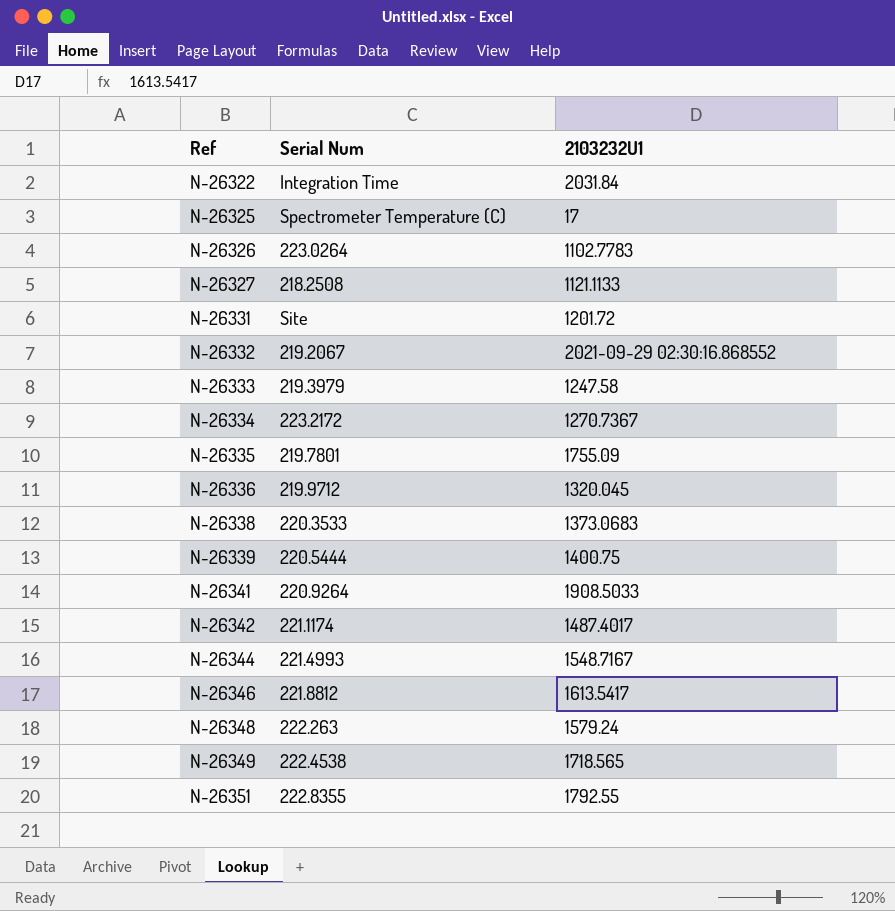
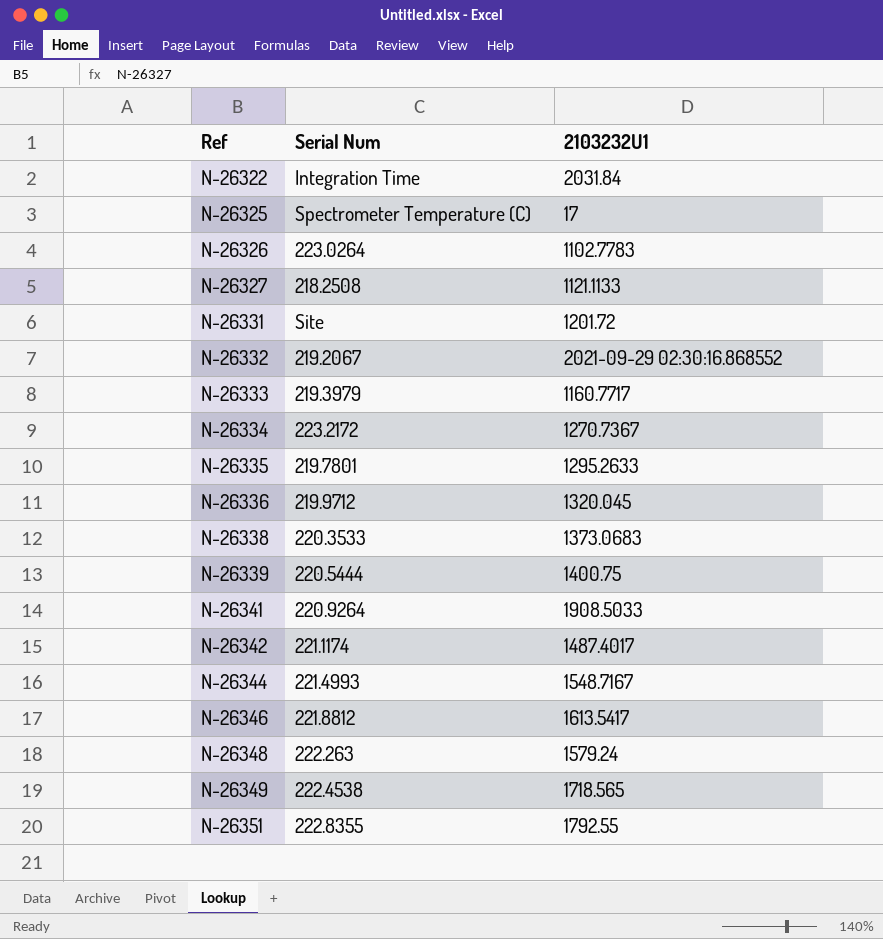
N-26333 | 2103232U1: 1247.58 -> 1160.7717
N-26335 | 2103232U1: 1755.09 -> 1295.2633

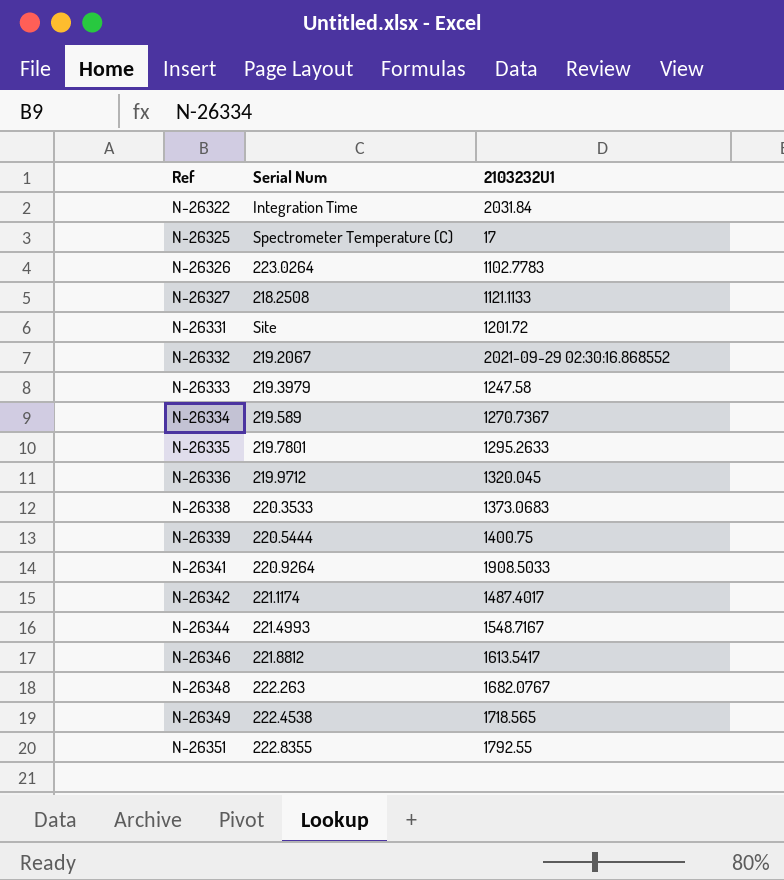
N-26333 | 2103232U1: 1160.7717 -> 1247.58
N-26334 | Serial Num: 223.2172 -> 219.589
N-26348 | 2103232U1: 1579.24 -> 1682.0767

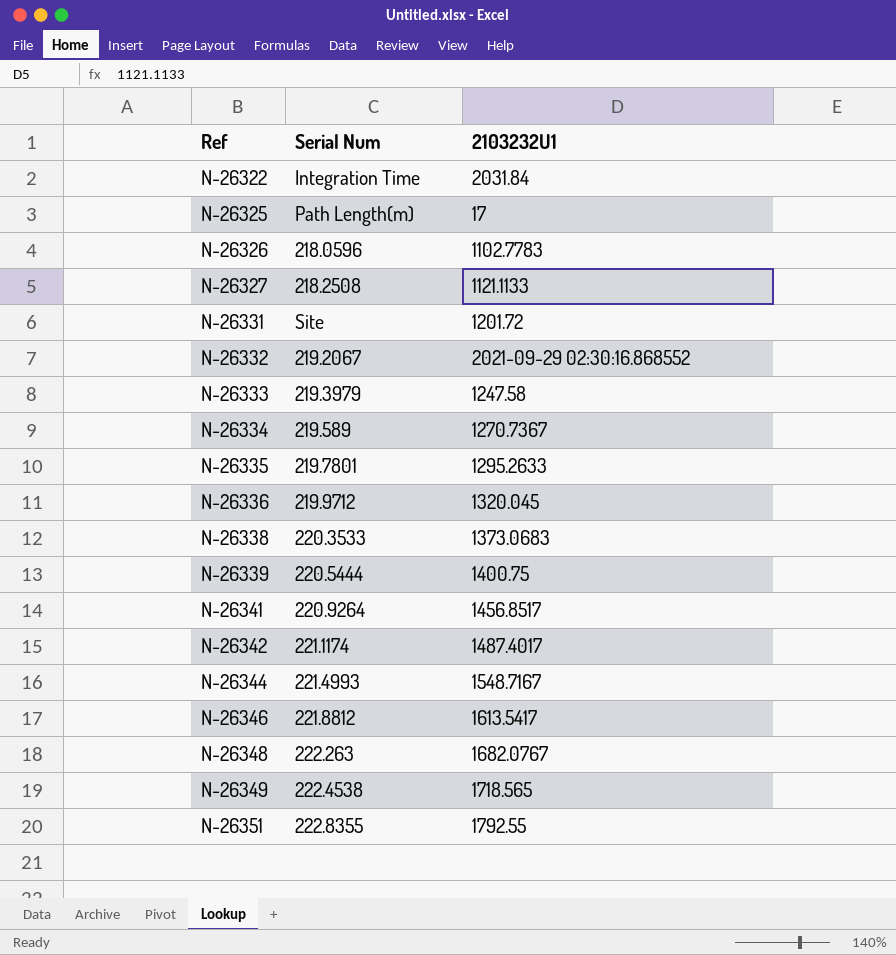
N-26325 | Serial Num: Spectrometer Temperature (C) -> Path Length(m)
N-26326 | Serial Num: 223.0264 -> 218.0596
N-26341 | 2103232U1: 1908.5033 -> 1456.8517

